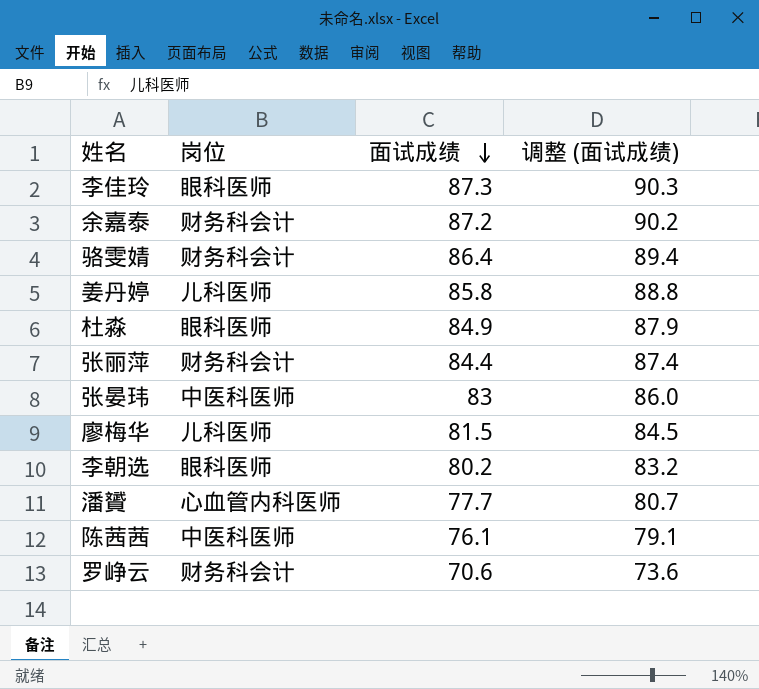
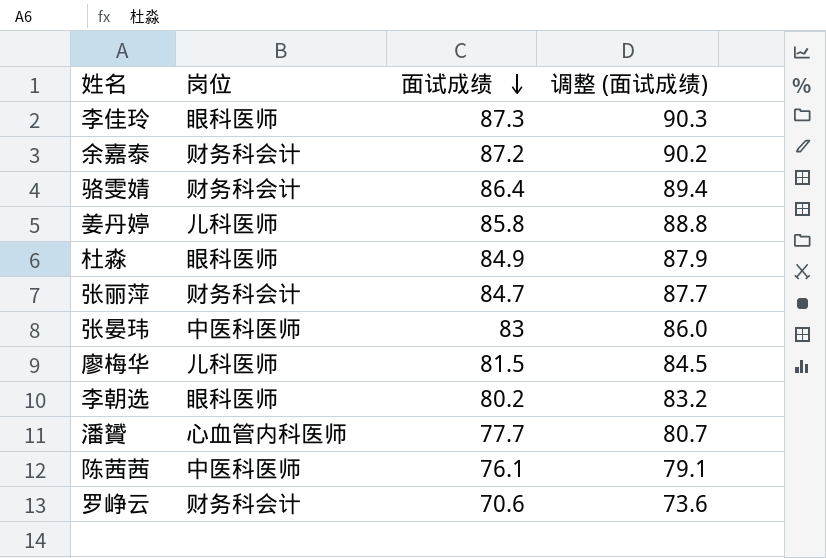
张丽萍 | 面试成绩: 84.4 -> 84.7
张丽萍 | 调整 (面试成绩): 87.4 -> 87.7

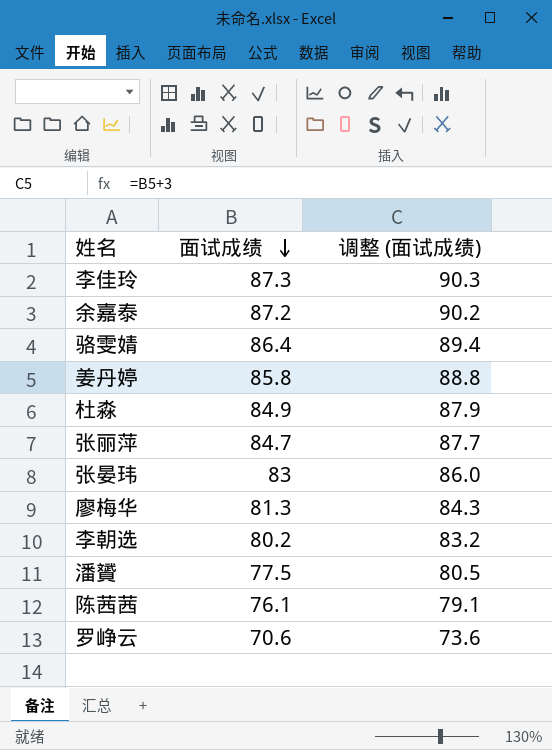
column 岗位 | position: 2 -> none
廖梅华 | 面试成绩: 81.5 -> 81.3
廖梅华 | 调整 (面试成绩): 84.5 -> 84.3
潘贇 | 面试成绩: 77.7 -> 77.5
潘贇 | 调整 (面试成绩): 80.7 -> 80.5

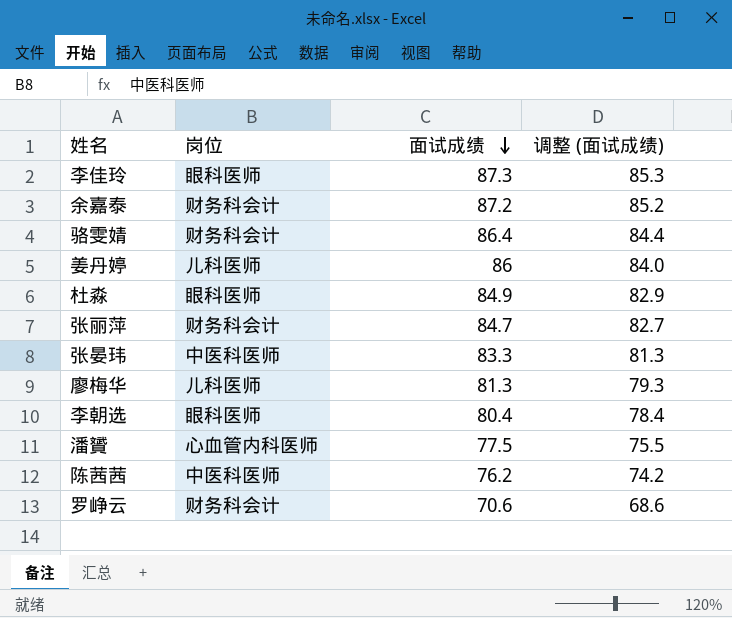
column 岗位 | position: none -> 2
column 调整 (面试成绩) | formula: [面试成绩] + 3 -> [面试成绩] - 2
姜丹婷 | 面试成绩: 85.8 -> 86
张晏玮 | 面试成绩: 83 -> 83.3
李朝选 | 面试成绩: 80.2 -> 80.4
陈茜茜 | 面试成绩: 76.1 -> 76.2

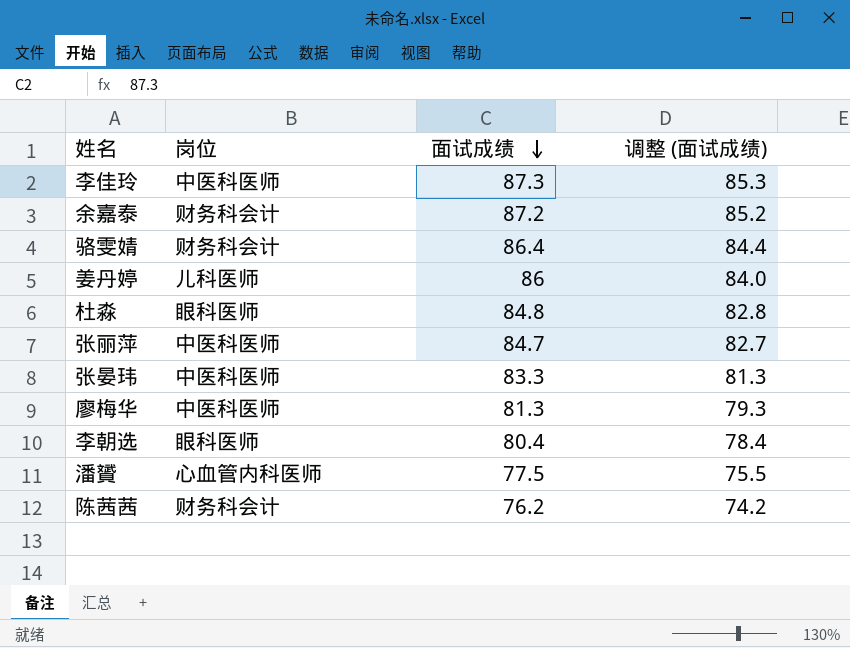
row 罗峥云: 财务科会计 | 70.6 | 68.6 -> none
李佳玲 | 岗位: 眼科医师 -> 中医科医师
杜淼 | 面试成绩: 84.9 -> 84.8
杜淼 | 调整 (面试成绩): 82.9 -> 82.8
张丽萍 | 岗位: 财务科会计 -> 中医科医师
廖梅华 | 岗位: 儿科医师 -> 中医科医师
陈茜茜 | 岗位: 中医科医师 -> 财务科会计

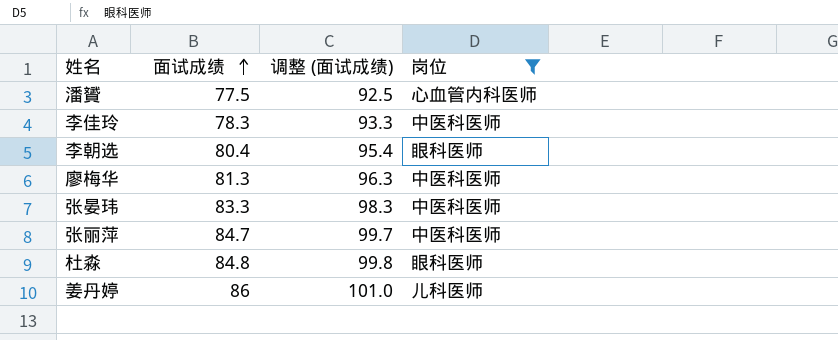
filter: none -> 岗位 != 财务科会计
row order: 面试成绩 descending -> 面试成绩 ascending
column 调整 (面试成绩) | formula: [面试成绩] - 2 -> [面试成绩] + 15
column 岗位 | position: 2 -> 4
李佳玲 | 面试成绩: 87.3 -> 78.3

